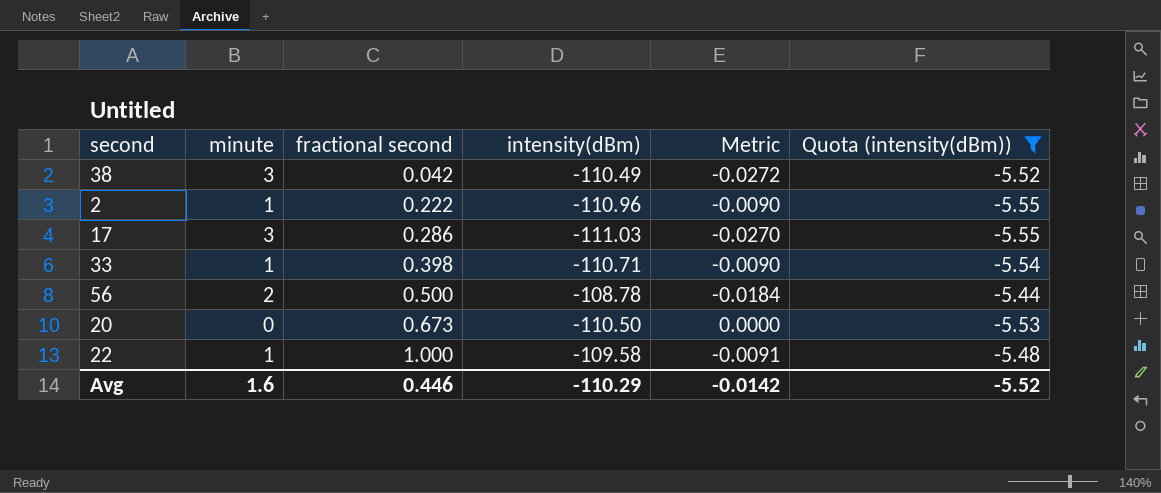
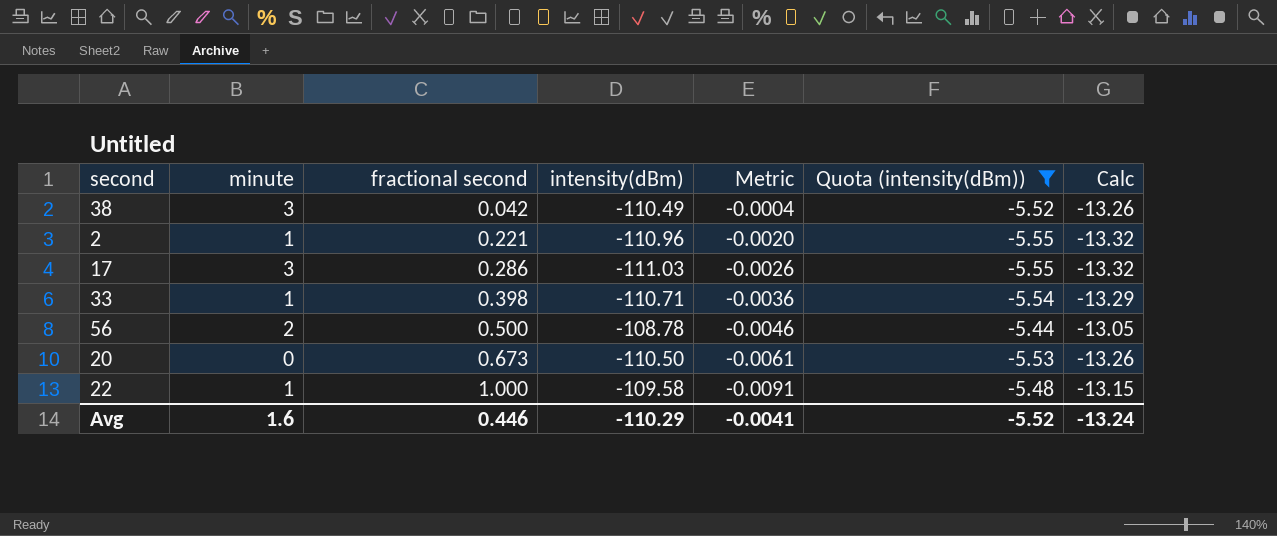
column Metric | formula: [minute] / [intensity(dBm)] -> [fractional second] / [intensity(dBm)]
column Calc | formula: none -> [intensity(dBm)] * 0.12
2 | fractional second: 0.222 -> 0.221
Avg | Metric: -0.0142 -> -0.0041

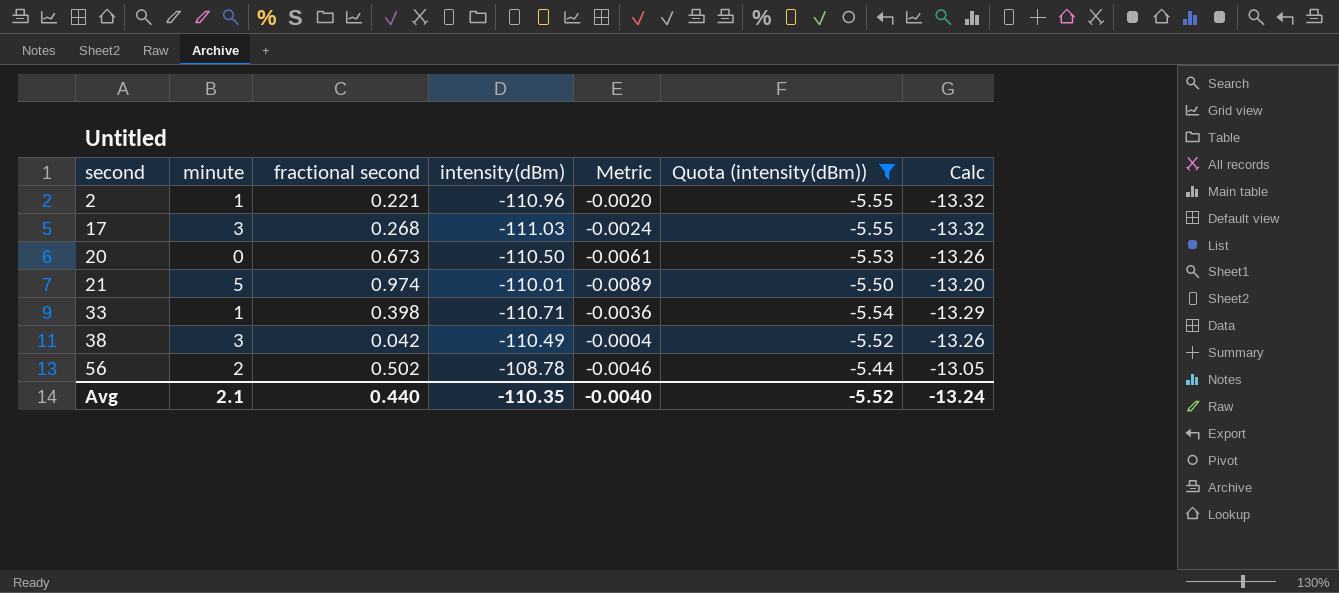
row order: fractional second ascending -> second ascending
row 22: 1 | 1.000 | -109.58 | -0.0091 | -5.48 | -13.15 -> none
17 | fractional second: 0.286 -> 0.268
17 | Metric: -0.0026 -> -0.0024
row 21: none -> 5 | 0.974 | -110.01 | -0.0089 | -5.50 | -13.20
56 | fractional second: 0.500 -> 0.502
Avg | minute: 1.6 -> 2.1
Avg | fractional second: 0.446 -> 0.440
Avg | intensity(dBm): -110.29 -> -110.35
Avg | Metric: -0.0041 -> -0.0040

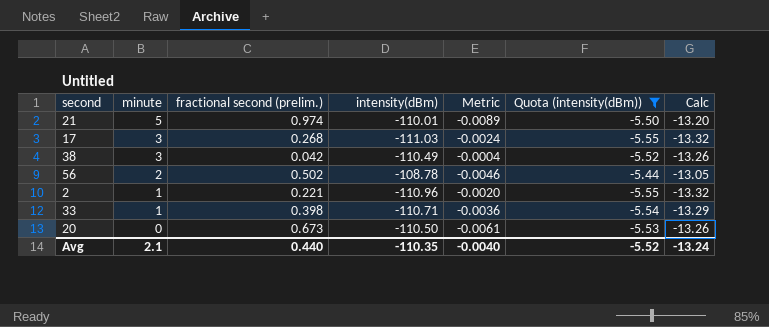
row order: second ascending -> minute descending
column name: fractional second -> fractional second (prelim.)

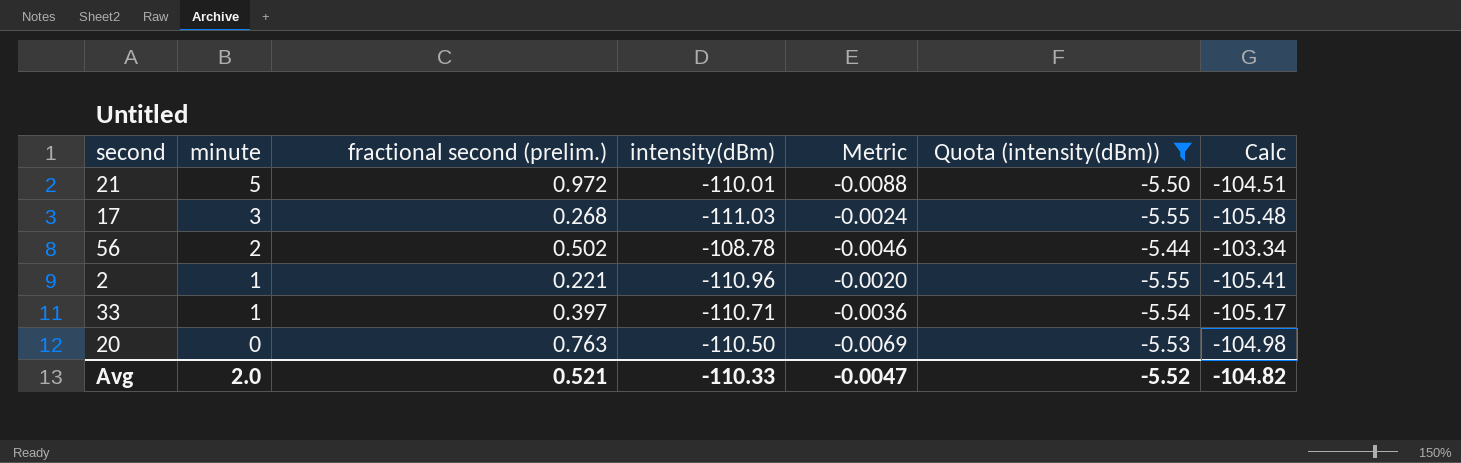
column Calc | formula: [intensity(dBm)] * 0.12 -> [intensity(dBm)] * 0.95
row 38: 3 | 0.042 | -110.49 | -0.0004 | -5.52 | -13.26 -> none
21 | fractional second (prelim.): 0.974 -> 0.972
21 | Metric: -0.0089 -> -0.0088
33 | fractional second (prelim.): 0.398 -> 0.397
20 | fractional second (prelim.): 0.673 -> 0.763
20 | Metric: -0.0061 -> -0.0069
Avg | minute: 2.1 -> 2.0
Avg | fractional second (prelim.): 0.440 -> 0.521
Avg | intensity(dBm): -110.35 -> -110.33
Avg | Metric: -0.0040 -> -0.0047
Avg | Calc: -13.24 -> -104.82

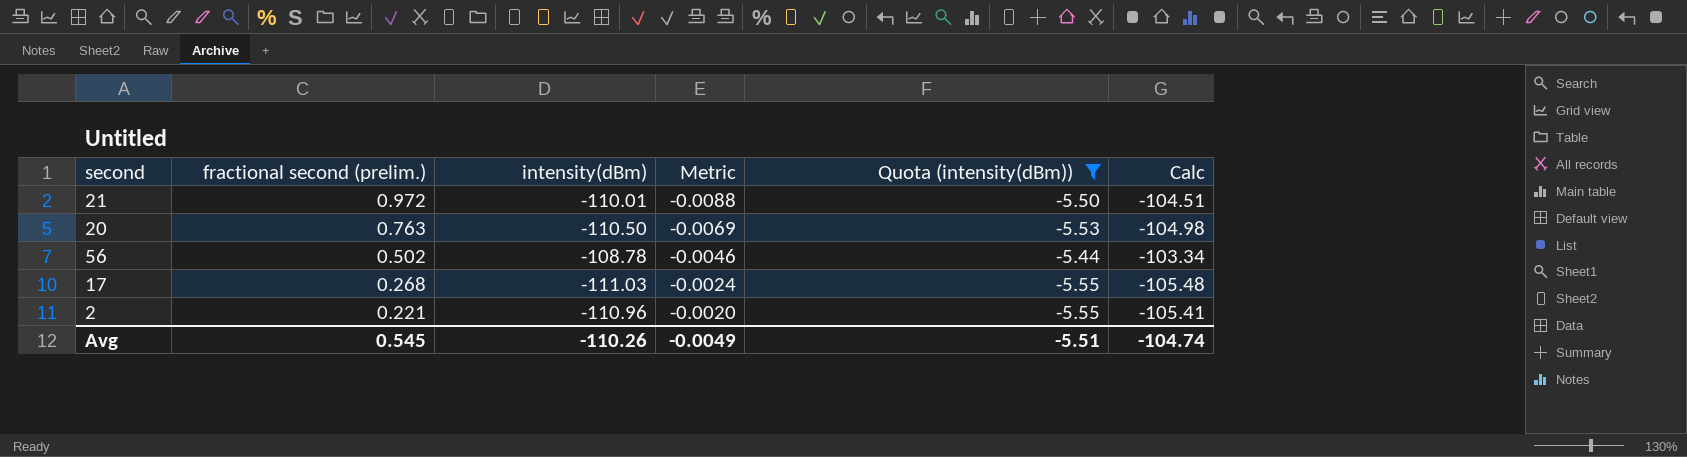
row order: minute descending -> fractional second (prelim.) descending
column minute | position: 2 -> none
row 33: 1 | 0.397 | -110.71 | -0.0036 | -5.54 | -105.17 -> none
Avg | fractional second (prelim.): 0.521 -> 0.545
Avg | intensity(dBm): -110.33 -> -110.26
Avg | Metric: -0.0047 -> -0.0049
Avg | Quota (intensity(dBm)): -5.52 -> -5.51
Avg | Calc: -104.82 -> -104.74

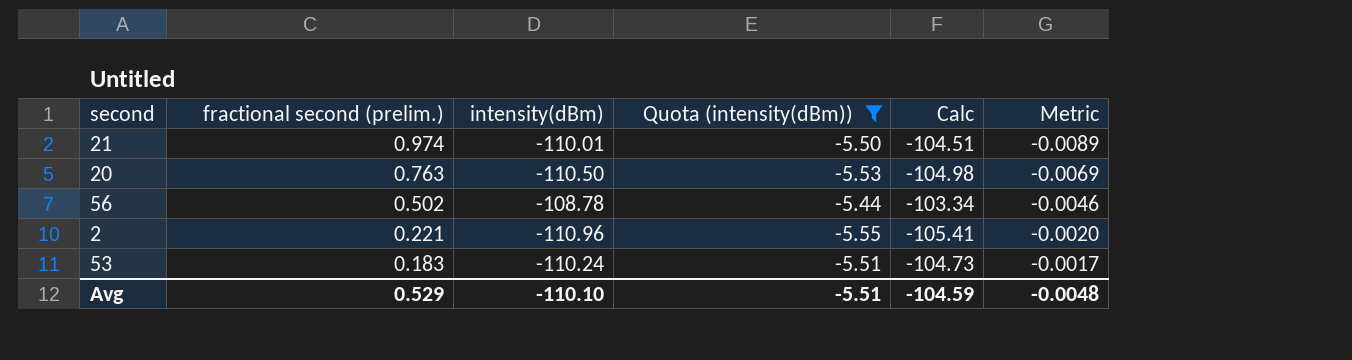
column Metric | position: 4 -> 6
row 17: 0.268 | -111.03 | -0.0024 | -5.55 | -105.48 -> none
21 | fractional second (prelim.): 0.972 -> 0.974
21 | Metric: -0.0088 -> -0.0089
row 53: none -> 0.183 | -110.24 | -5.51 | -104.73 | -0.0017
Avg | fractional second (prelim.): 0.545 -> 0.529
Avg | intensity(dBm): -110.26 -> -110.10
Avg | Calc: -104.74 -> -104.59
Avg | Metric: -0.0049 -> -0.0048

